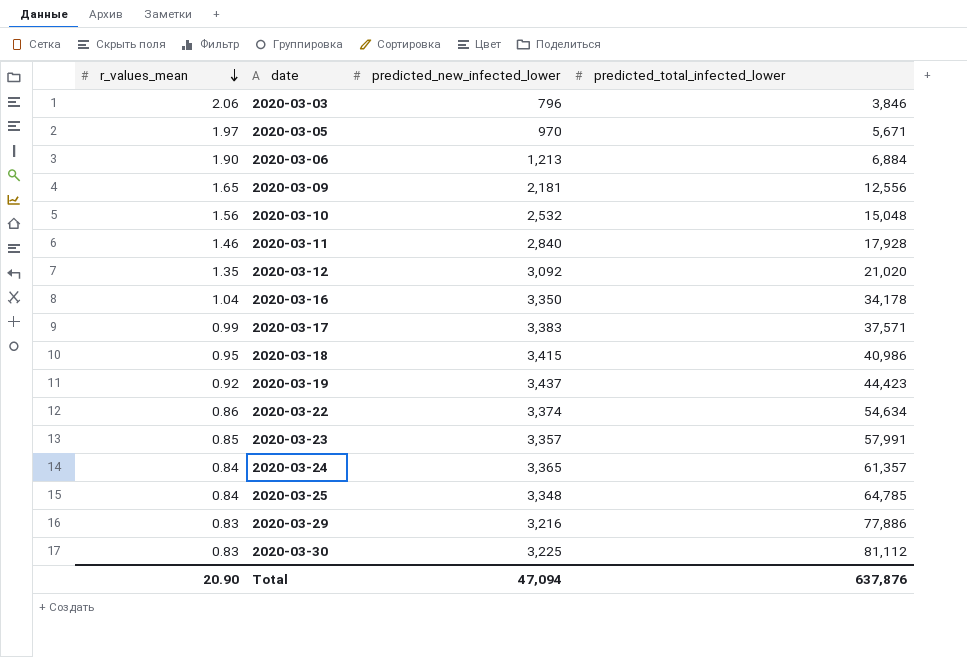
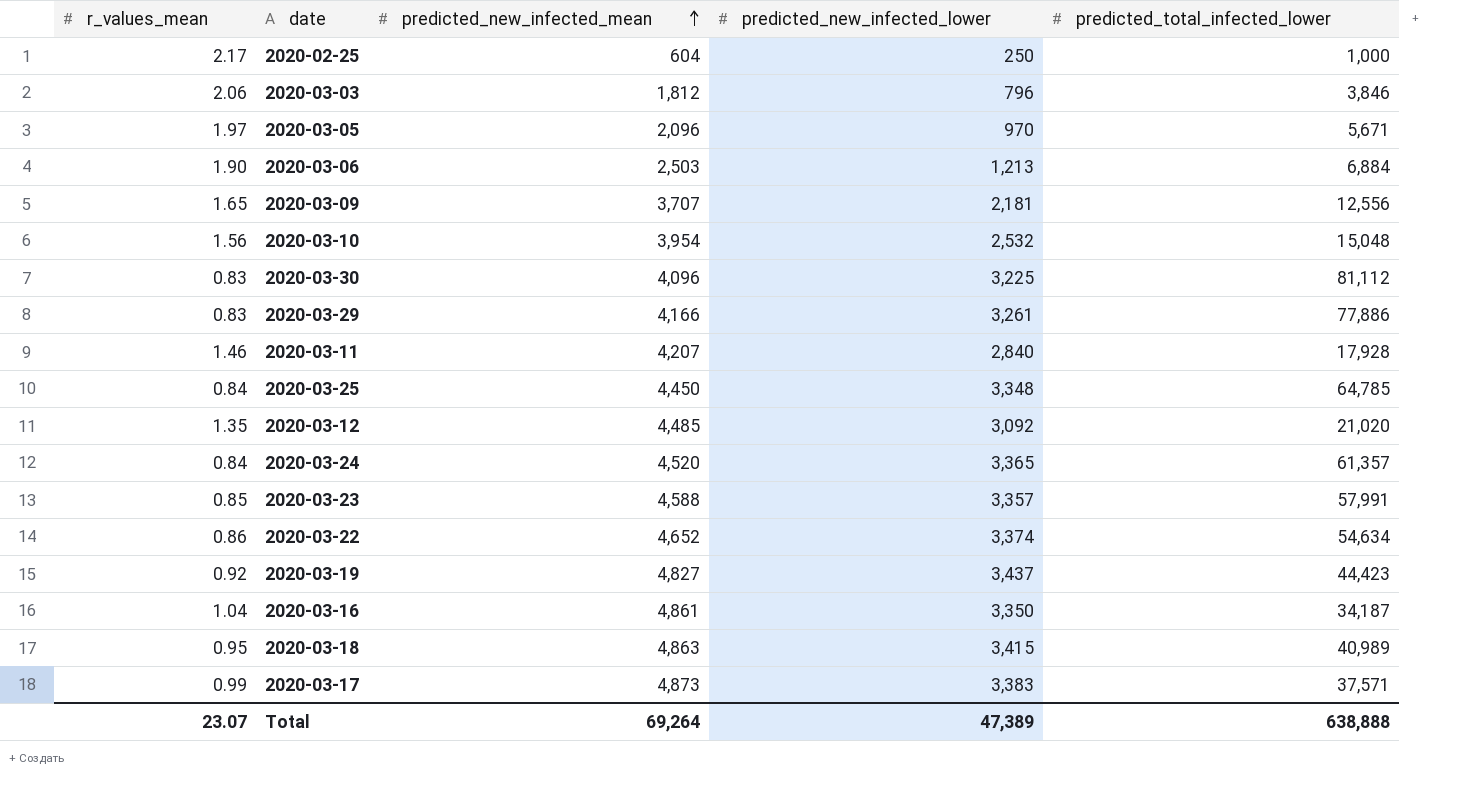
row order: r_values_mean descending -> predicted_new_infected_mean ascending
column predicted_new_infected_mean | position: none -> 3
row 2020-02-25: none -> 2.17 | 604 | 250 | 1,000
2020-03-29 | predicted_new_infected_lower: 3,216 -> 3,261
2020-03-16 | predicted_total_infected_lower: 34,178 -> 34,187
2020-03-18 | predicted_total_infected_lower: 40,986 -> 40,989
Total | r_values_mean: 20.90 -> 23.07
Total | predicted_new_infected_lower: 47,094 -> 47,389
Total | predicted_total_infected_lower: 637,876 -> 638,888

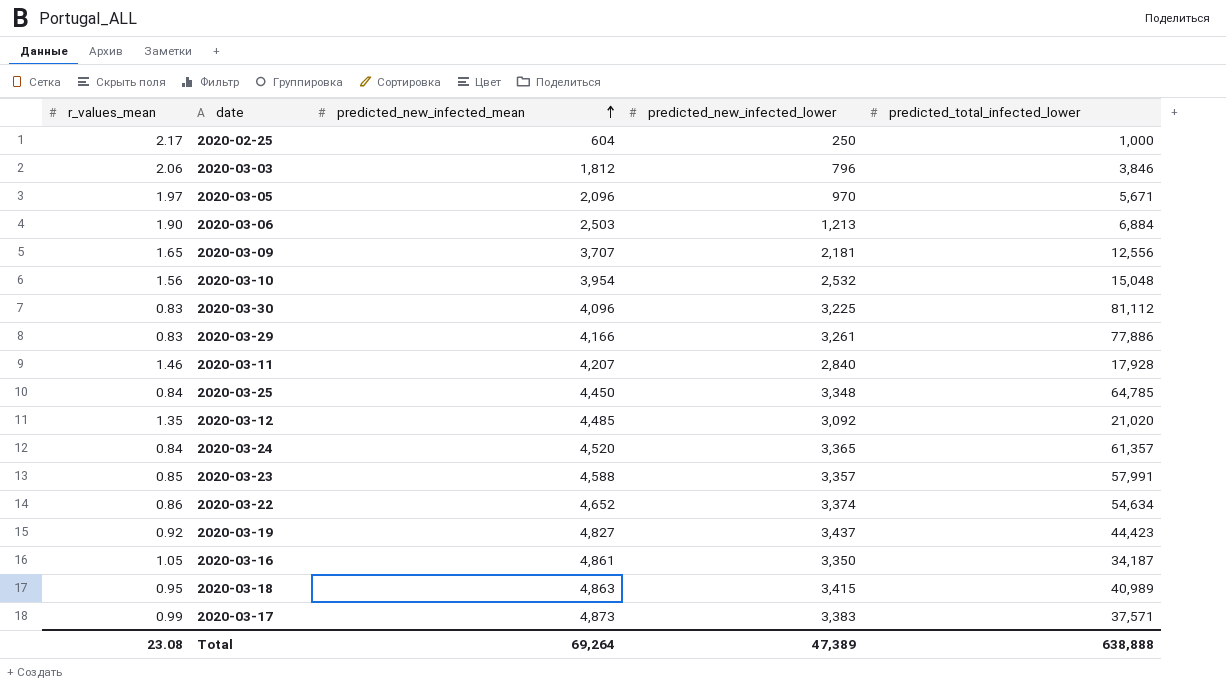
2020-03-16 | r_values_mean: 1.04 -> 1.05
Total | r_values_mean: 23.07 -> 23.08

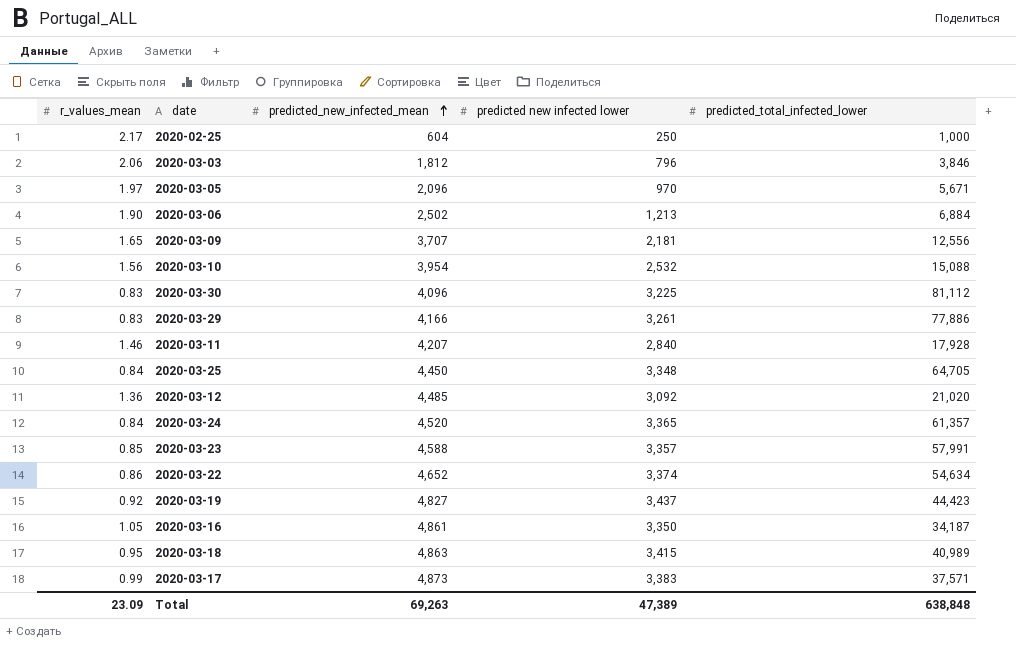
column name: predicted_new_infected_lower -> predicted new infected lower
2020-03-06 | predicted_new_infected_mean: 2,503 -> 2,502
2020-03-10 | predicted_total_infected_lower: 15,048 -> 15,088
2020-03-25 | predicted_total_infected_lower: 64,785 -> 64,705
2020-03-12 | r_values_mean: 1.35 -> 1.36
Total | r_values_mean: 23.08 -> 23.09
Total | predicted_new_infected_mean: 69,264 -> 69,263
Total | predicted_total_infected_lower: 638,888 -> 638,848

